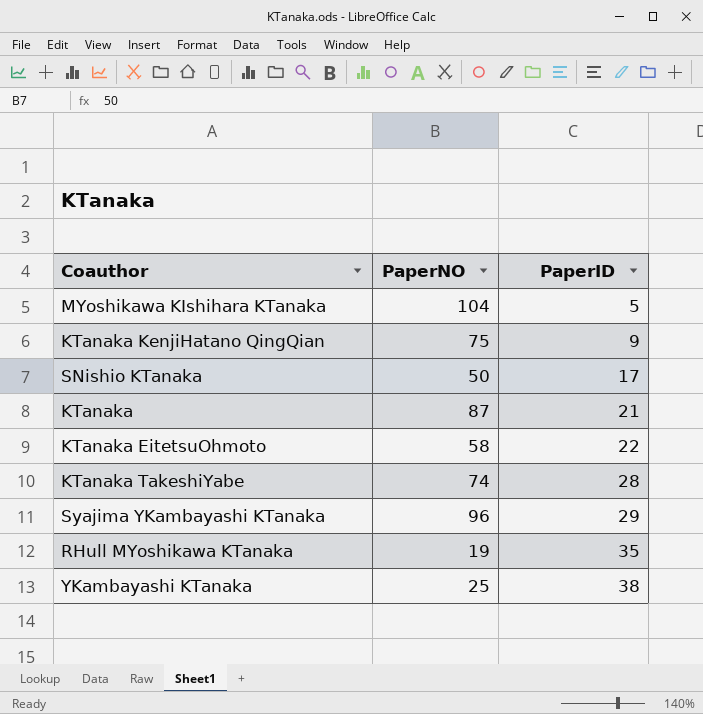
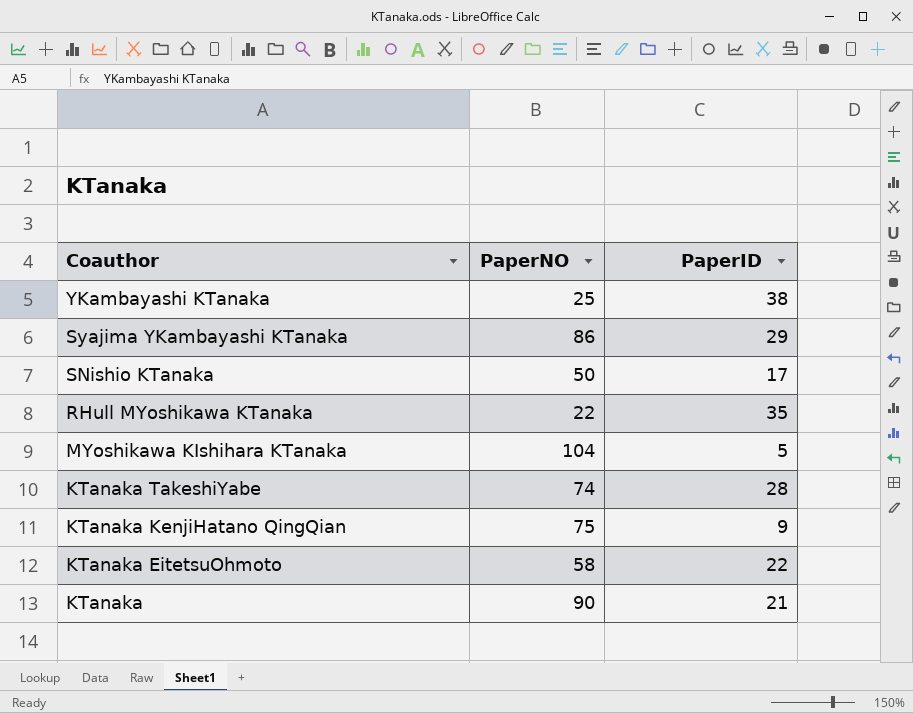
row order: PaperID ascending -> Coauthor descending
Syajima YKambayashi KTanaka | PaperNO: 96 -> 86
RHull MYoshikawa KTanaka | PaperNO: 19 -> 22
KTanaka | PaperNO: 87 -> 90

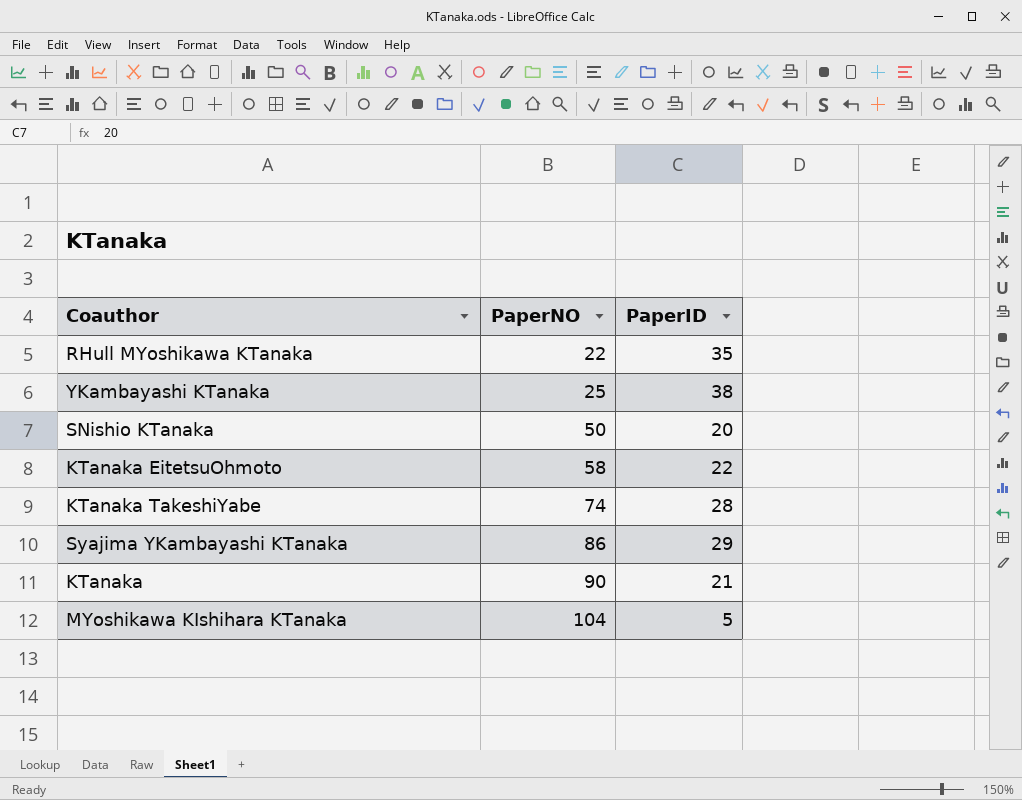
row order: Coauthor descending -> PaperNO ascending
row KTanaka KenjiHatano QingQian: 75 | 9 -> none
SNishio KTanaka | PaperID: 17 -> 20

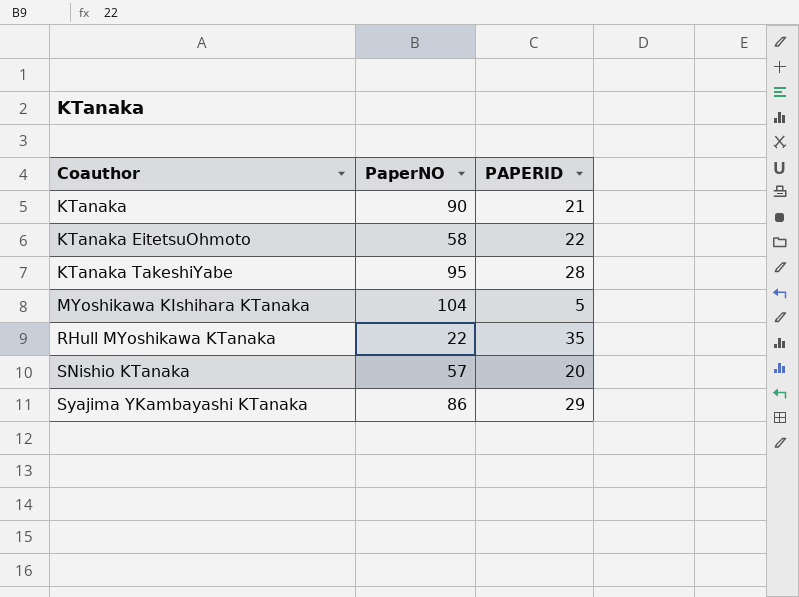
row order: PaperNO ascending -> Coauthor ascending
column name: PaperID -> PAPERID
row YKambayashi KTanaka: 25 | 38 -> none
KTanaka TakeshiYabe | PaperNO: 74 -> 95
SNishio KTanaka | PaperNO: 50 -> 57

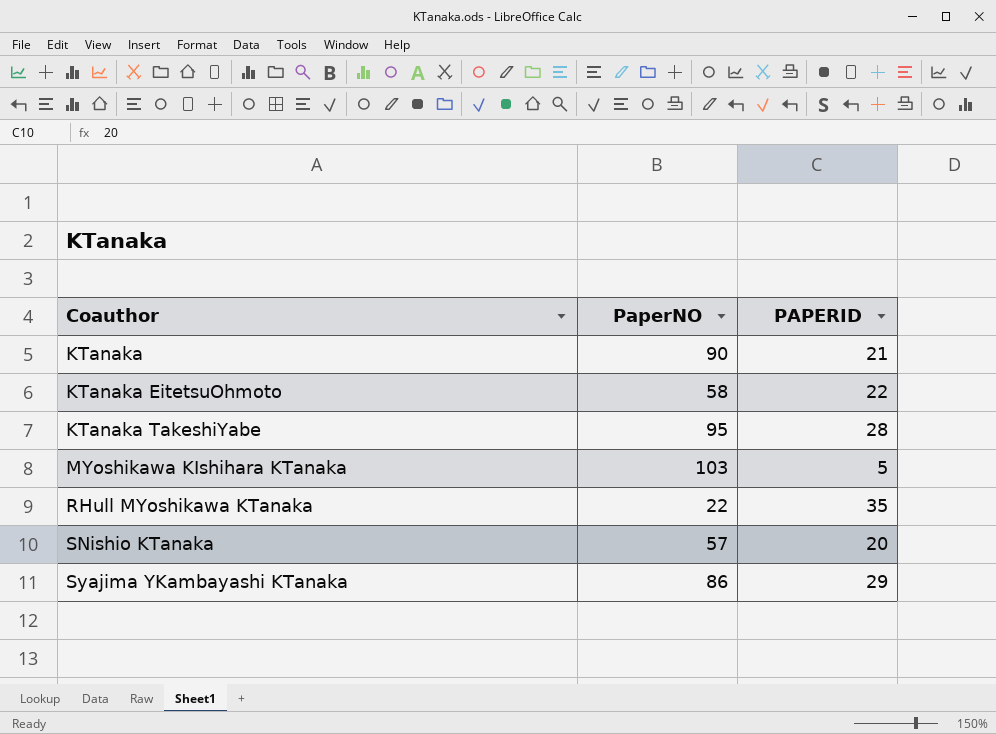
MYoshikawa KIshihara KTanaka | PaperNO: 104 -> 103

